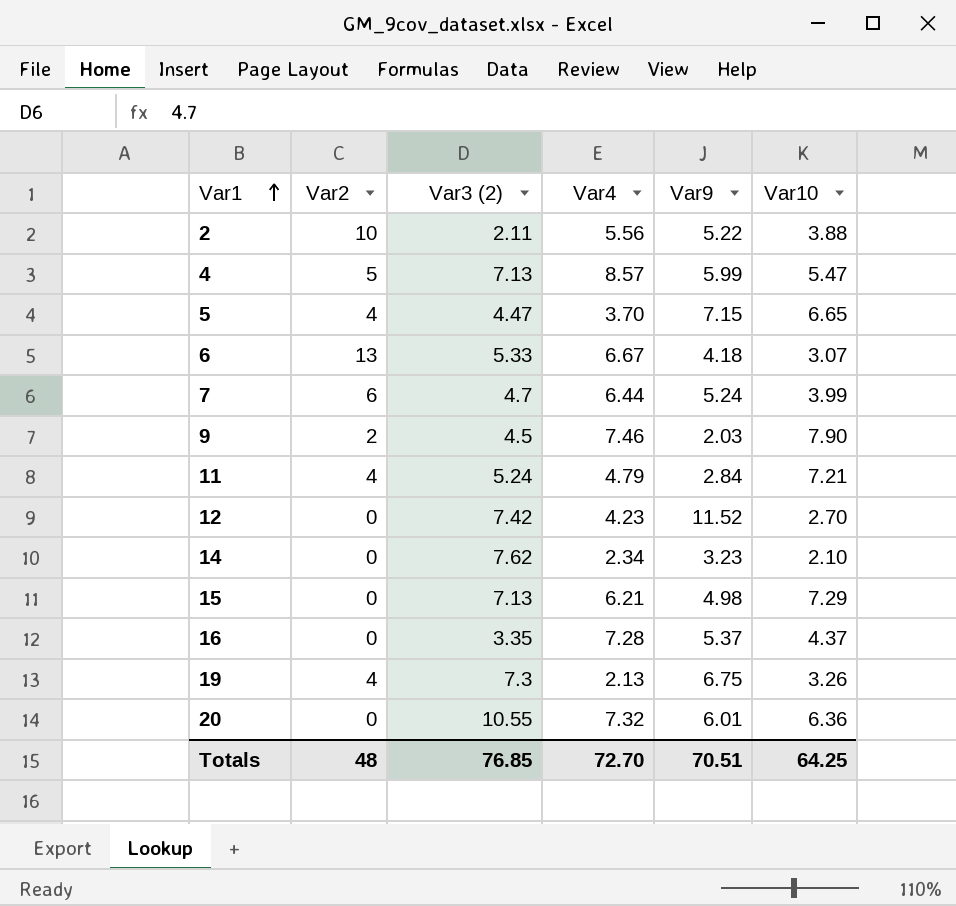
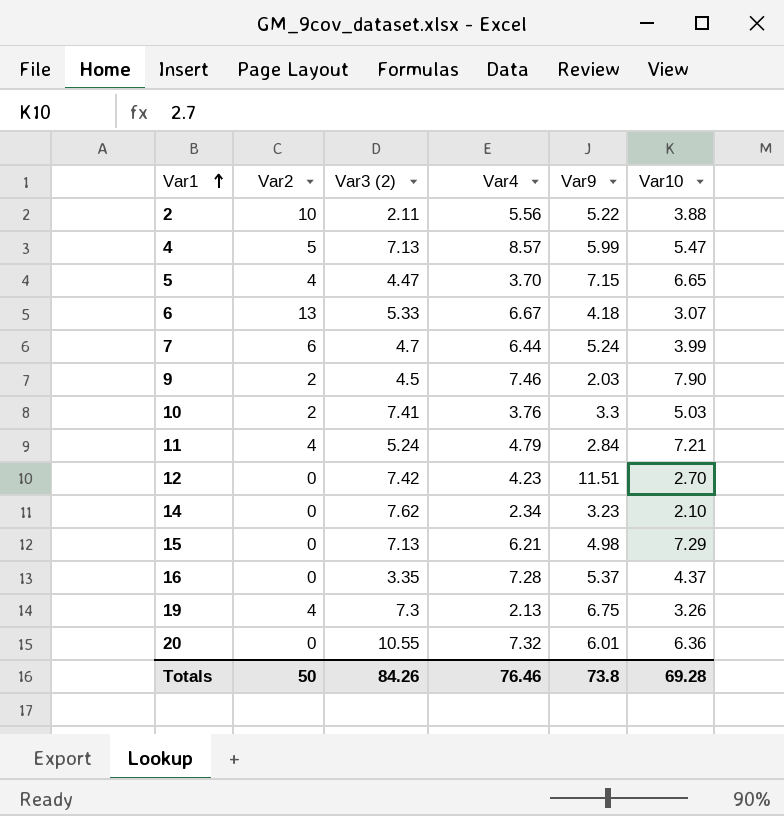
row 10: none -> 2 | 7.41 | 3.76 | 3.3 | 5.03
12 | Var9: 11.52 -> 11.51
Totals | Var2: 48 -> 50
Totals | Var3 (2): 76.85 -> 84.26
Totals | Var4: 72.70 -> 76.46
Totals | Var9: 70.51 -> 73.8
Totals | Var10: 64.25 -> 69.28

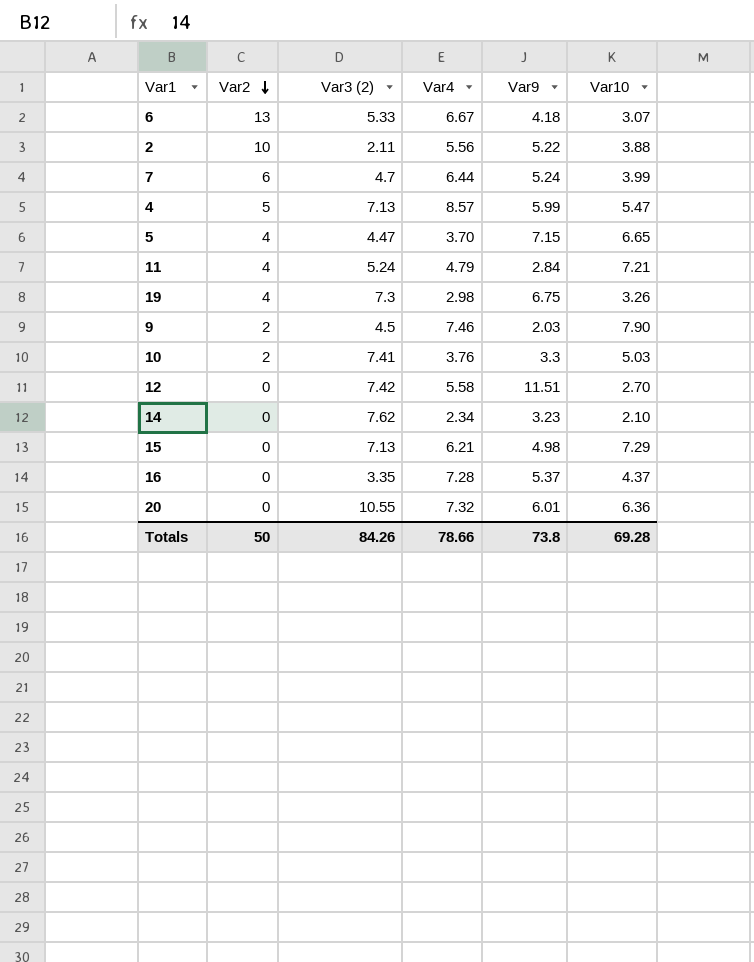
row order: Var1 ascending -> Var2 descending
19 | Var4: 2.13 -> 2.98
12 | Var4: 4.23 -> 5.58
Totals | Var4: 76.46 -> 78.66

